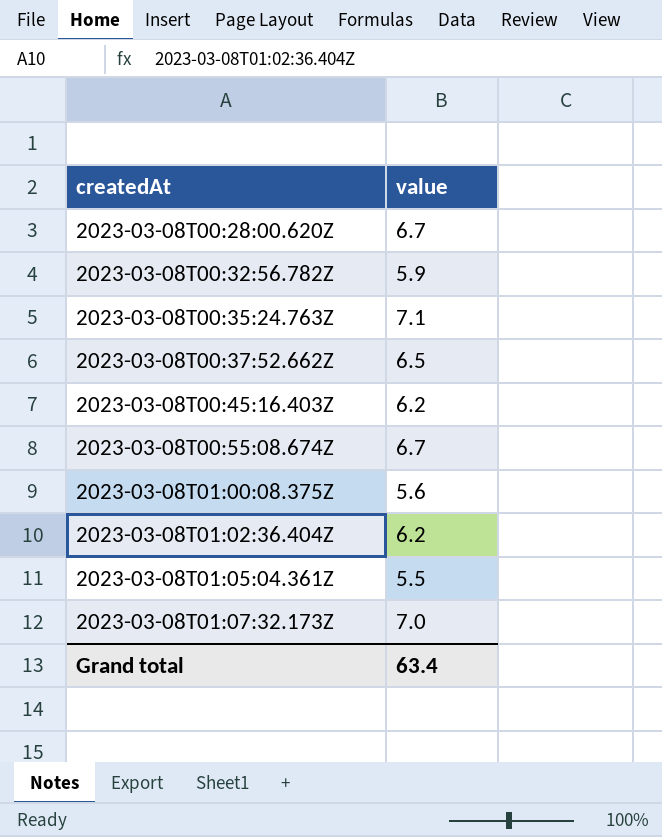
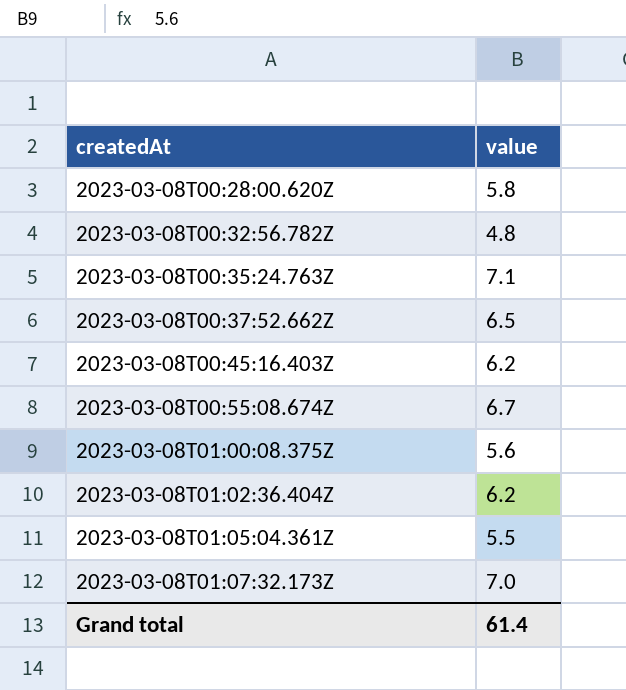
2023-03-08T00:28:00.620Z | value: 6.7 -> 5.8
2023-03-08T00:32:56.782Z | value: 5.9 -> 4.8
Grand total | value: 63.4 -> 61.4

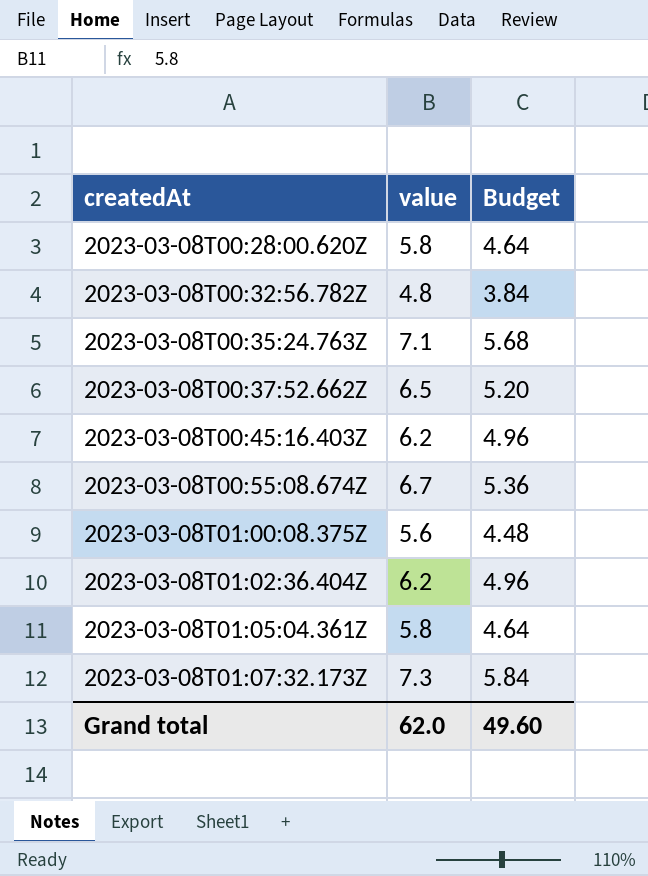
column Budget | formula: none -> [value] * 0.8
2023-03-08T01:05:04.361Z | value: 5.5 -> 5.8
2023-03-08T01:07:32.173Z | value: 7.0 -> 7.3
Grand total | value: 61.4 -> 62.0

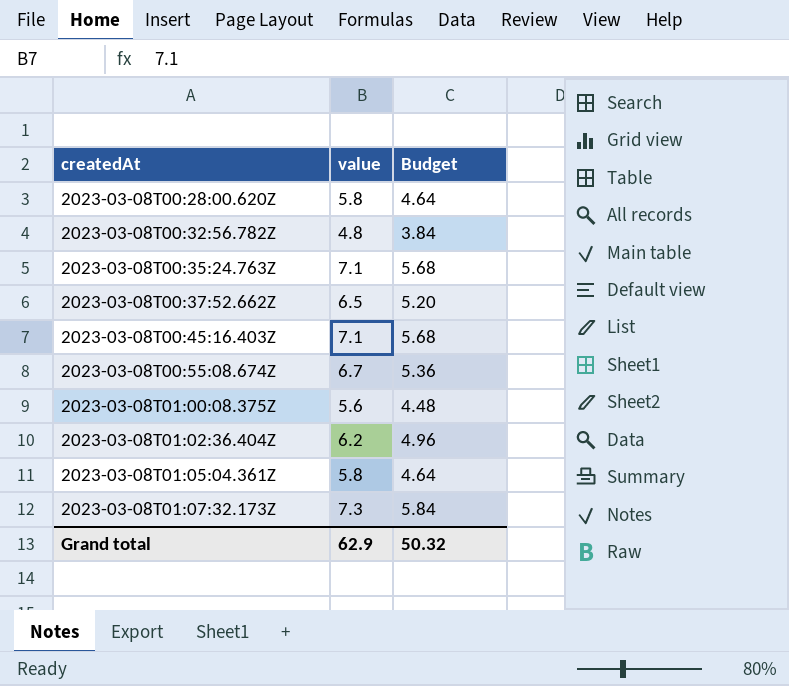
2023-03-08T00:45:16.403Z | value: 6.2 -> 7.1
2023-03-08T00:45:16.403Z | Budget: 4.96 -> 5.68
Grand total | value: 62.0 -> 62.9
Grand total | Budget: 49.60 -> 50.32

